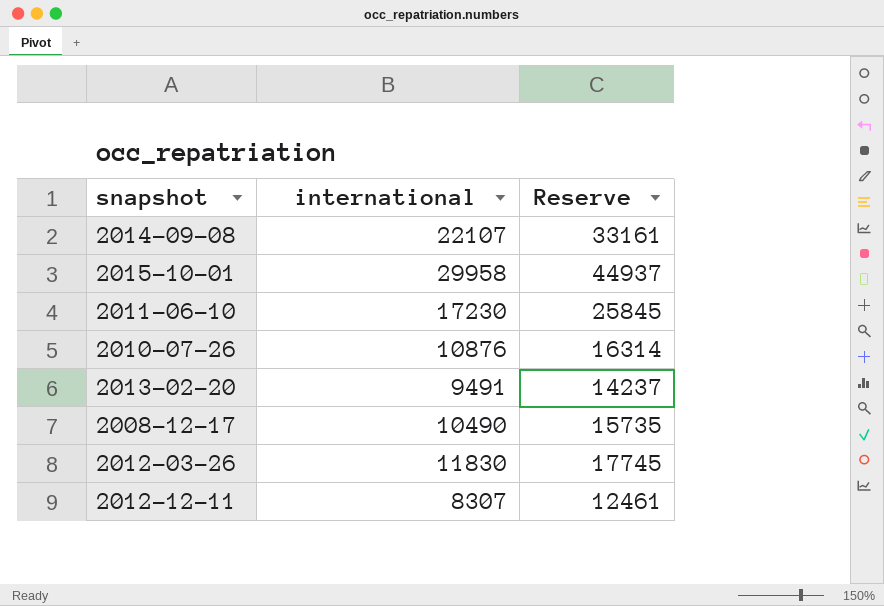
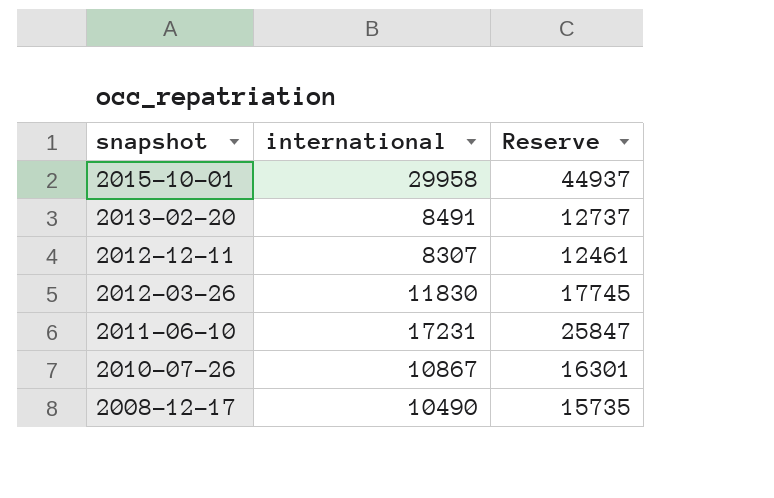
row order: none -> snapshot descending
row 2014-09-08: 22107 | 33161 -> none
2013-02-20 | international: 9491 -> 8491
2013-02-20 | Reserve: 14237 -> 12737
2011-06-10 | international: 17230 -> 17231
2011-06-10 | Reserve: 25845 -> 25847
2010-07-26 | international: 10876 -> 10867
2010-07-26 | Reserve: 16314 -> 16301

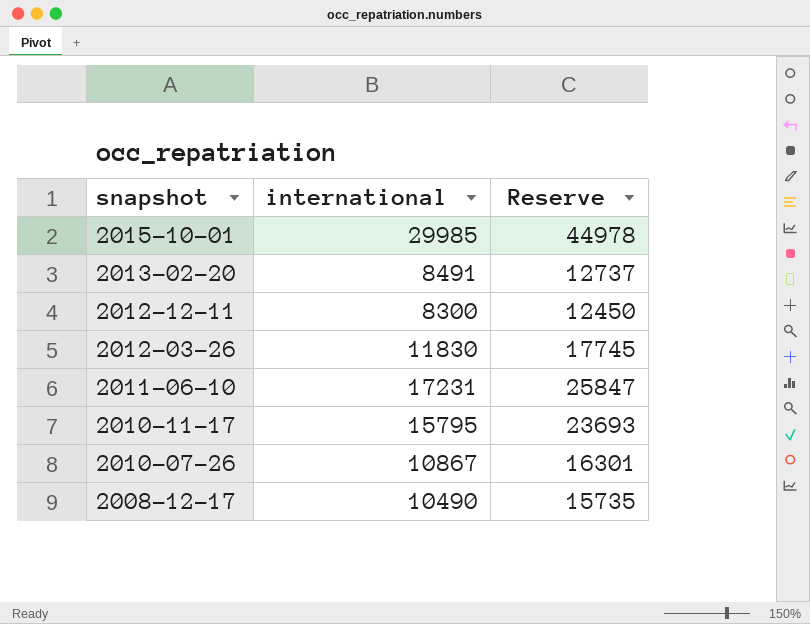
2015-10-01 | international: 29958 -> 29985
2015-10-01 | Reserve: 44937 -> 44978
2012-12-11 | international: 8307 -> 8300
2012-12-11 | Reserve: 12461 -> 12450
row 2010-11-17: none -> 15795 | 23693

